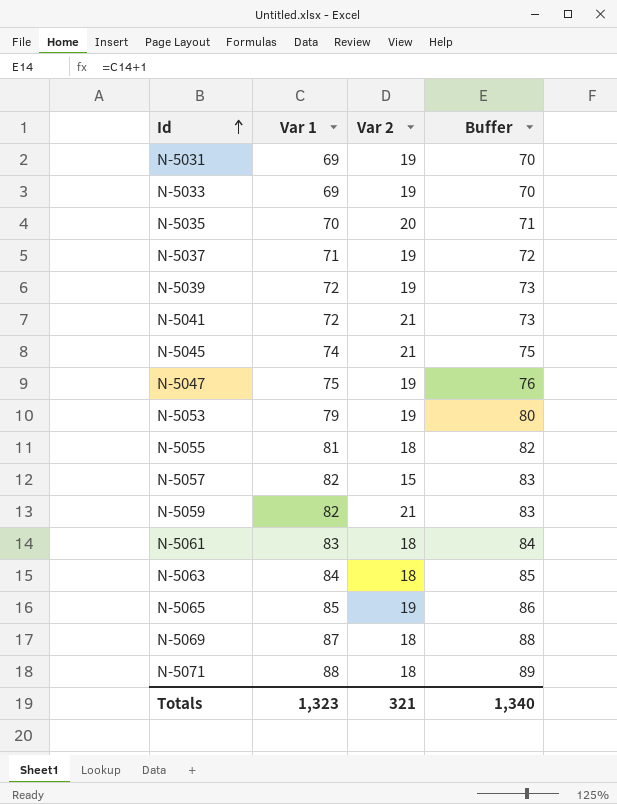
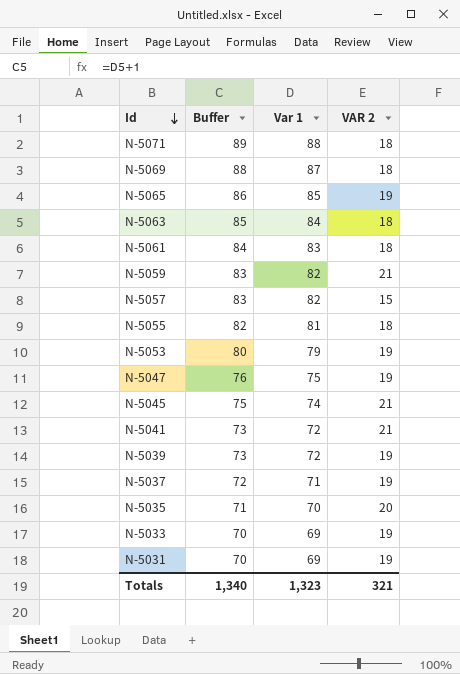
row order: Id ascending -> Id descending
column Buffer | position: 4 -> 2
column name: Var 2 -> VAR 2

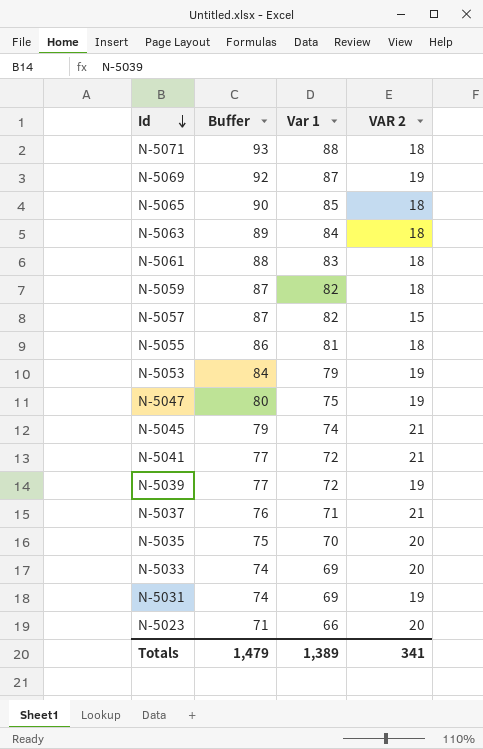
column Buffer | formula: [Var 1] + 1 -> [Var 1] + 5
N-5069 | VAR 2: 18 -> 19
N-5065 | VAR 2: 19 -> 18
N-5059 | VAR 2: 21 -> 18
N-5037 | VAR 2: 19 -> 21
N-5033 | VAR 2: 19 -> 20
row N-5023: none -> 71 | 66 | 20
Totals | Buffer: 1,340 -> 1,479
Totals | Var 1: 1,323 -> 1,389
Totals | VAR 2: 321 -> 341

